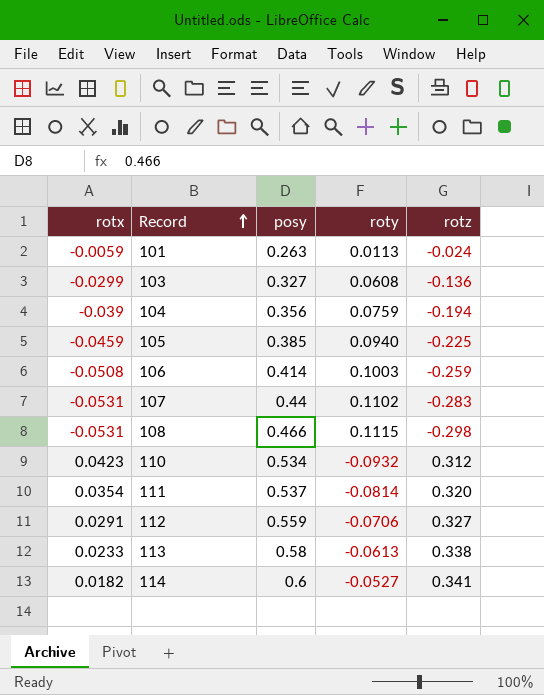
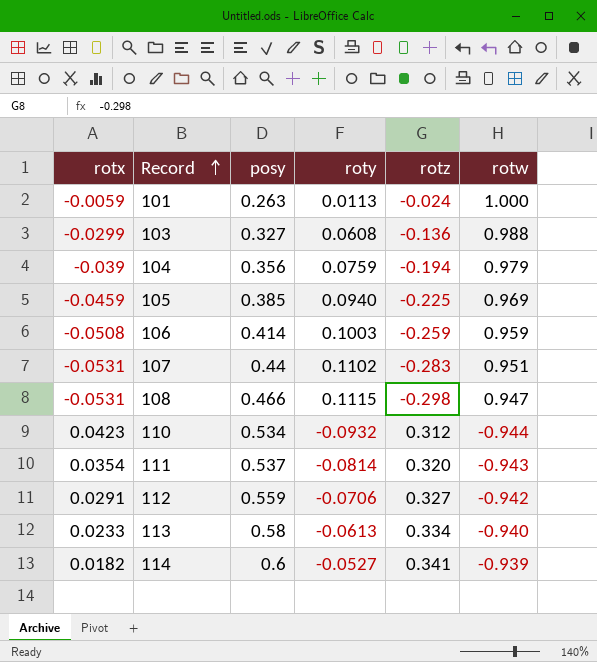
column rotw | position: none -> 6
113 | rotz: 0.338 -> 0.334

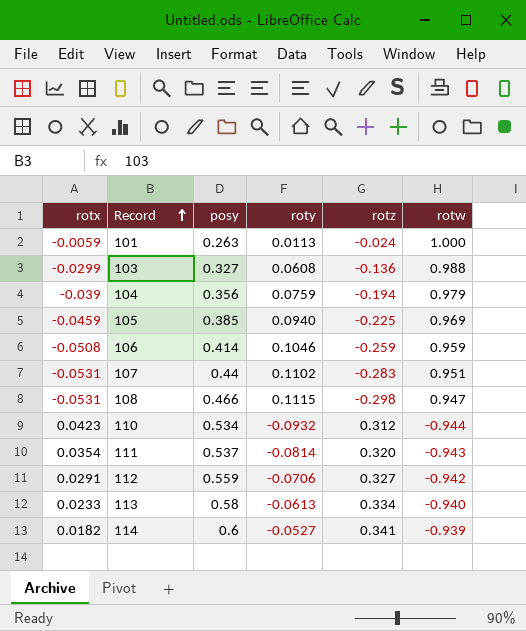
106 | roty: 0.1003 -> 0.1046

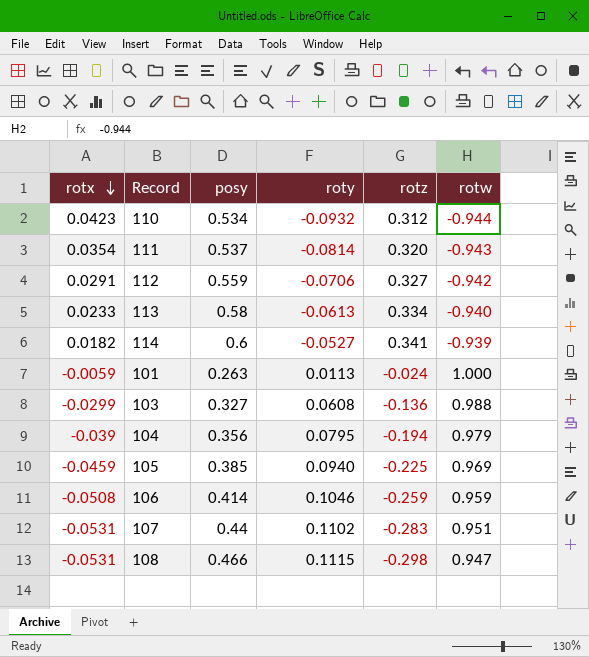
row order: Record ascending -> rotx descending
104 | roty: 0.0759 -> 0.0795

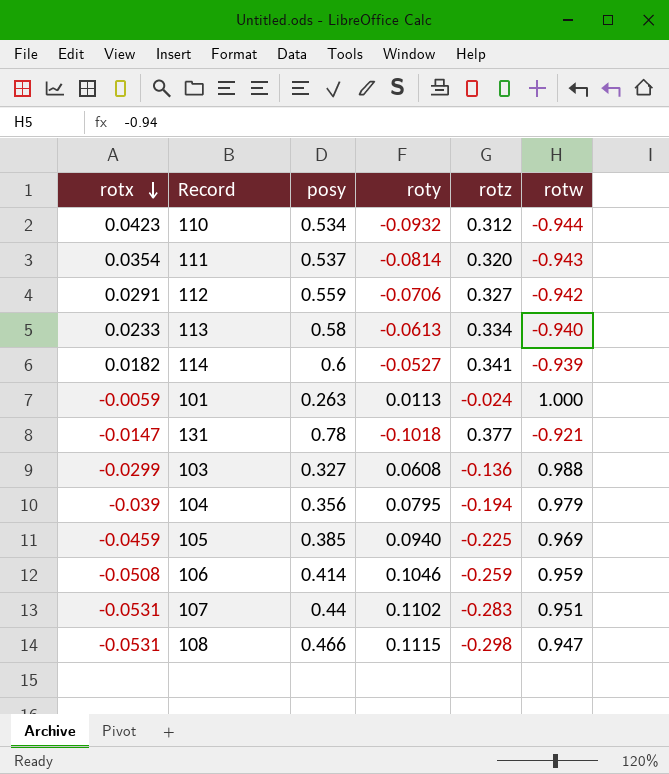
row 131: none -> -0.0147 | 0.78 | -0.1018 | 0.377 | -0.921

